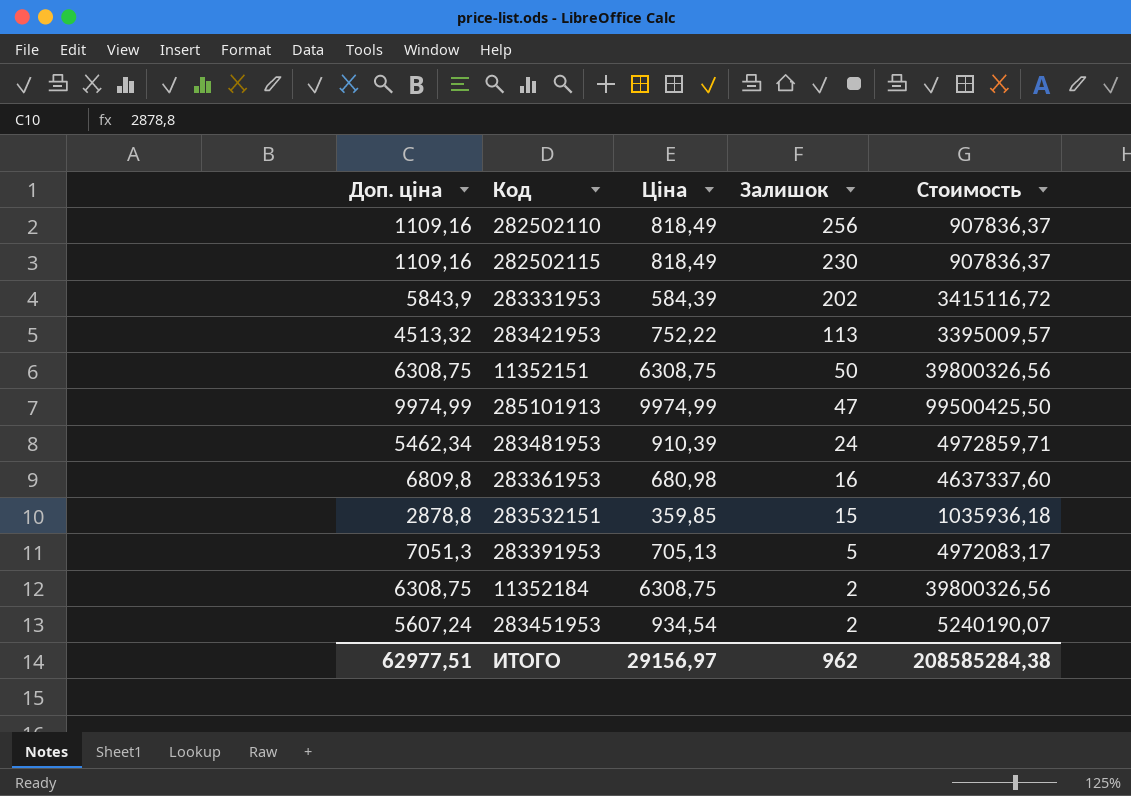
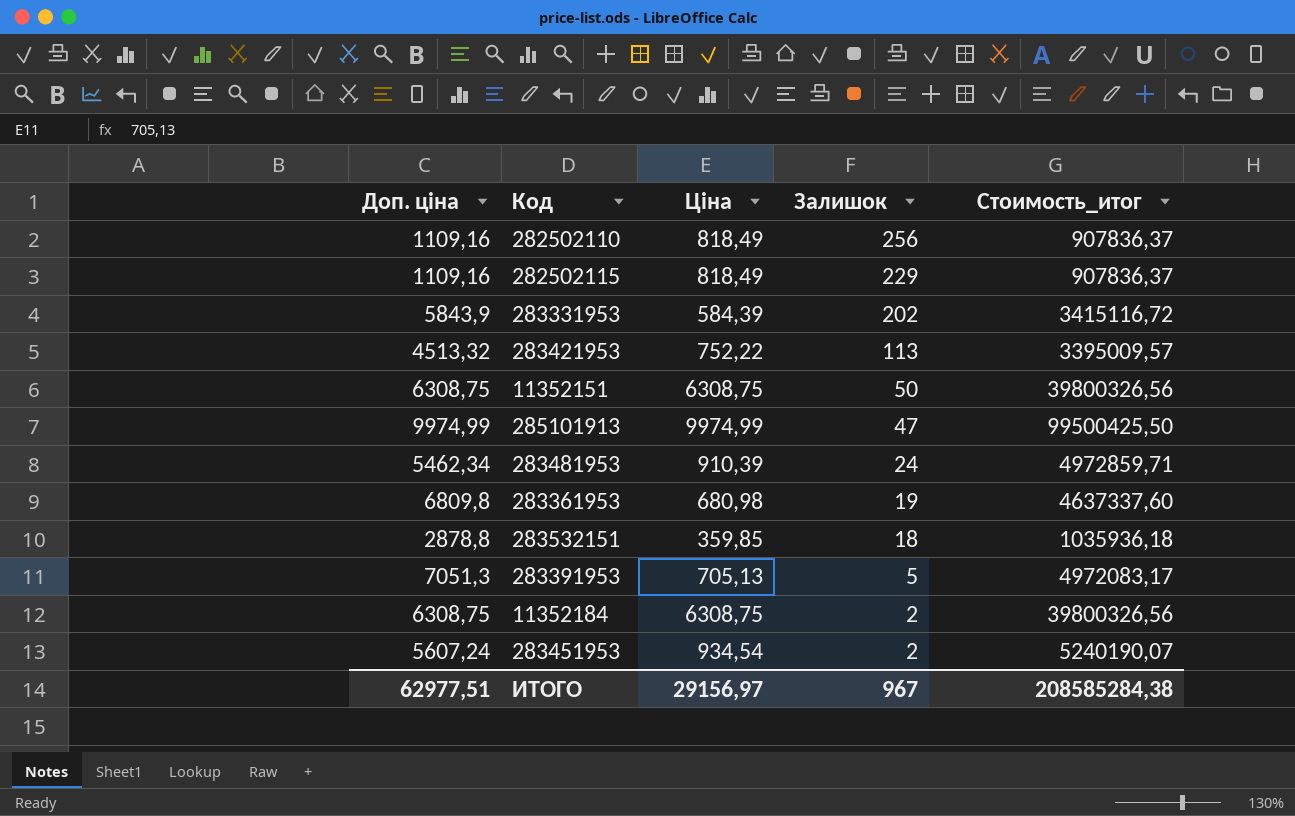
column name: Стоимость -> Стоимость_итог
282502115 | Залишок: 230 -> 229
283361953 | Залишок: 16 -> 19
283532151 | Залишок: 15 -> 18
ИТОГО | Залишок: 962 -> 967

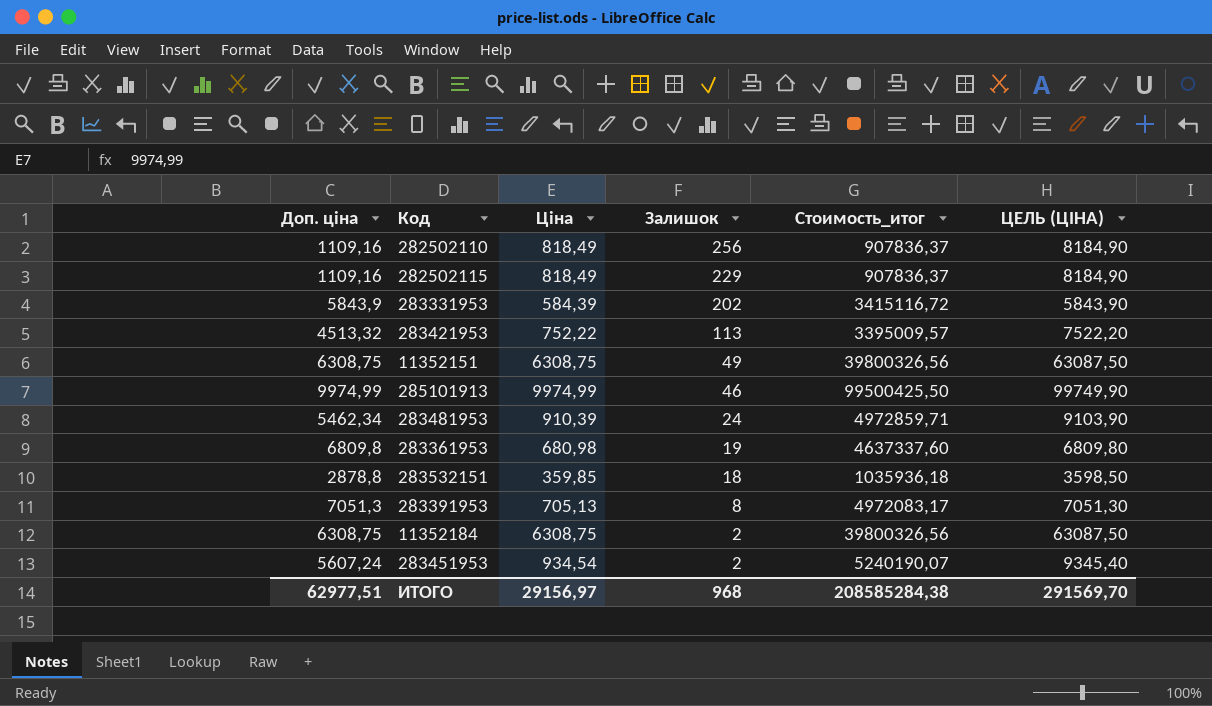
column ЦЕЛЬ (ЦІНА) | formula: none -> [Ціна] * 10
11352151 | Залишок: 50 -> 49
285101913 | Залишок: 47 -> 46
283391953 | Залишок: 5 -> 8
ИТОГО | Залишок: 967 -> 968

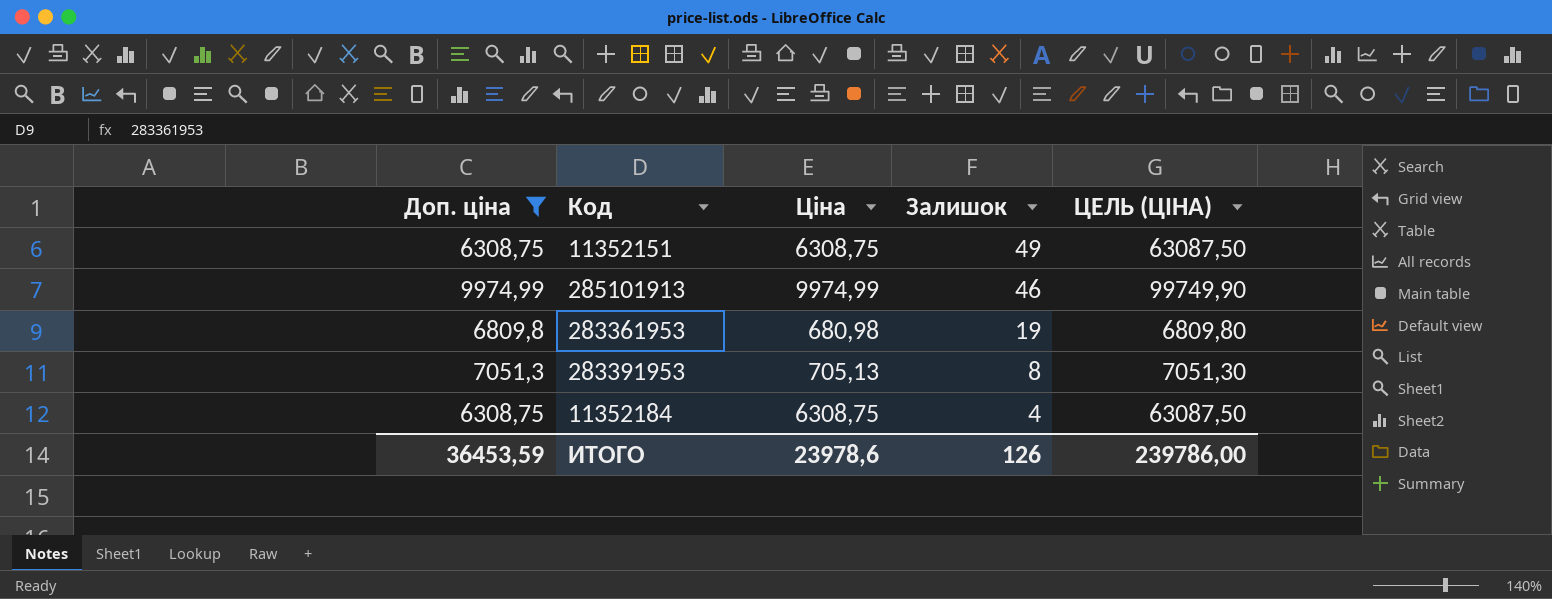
filter: none -> Доп. ціна >= 6308,75
column Стоимость_итог | formula: [Доп. ціна] * [Ціна] -> none
11352184 | Залишок: 2 -> 4
ИТОГО | Доп. ціна: 62977,51 -> 36453,59
ИТОГО | Ціна: 29156,97 -> 23978,6
ИТОГО | Залишок: 968 -> 126
ИТОГО | ЦЕЛЬ (ЦІНА): 291569,70 -> 239786,00

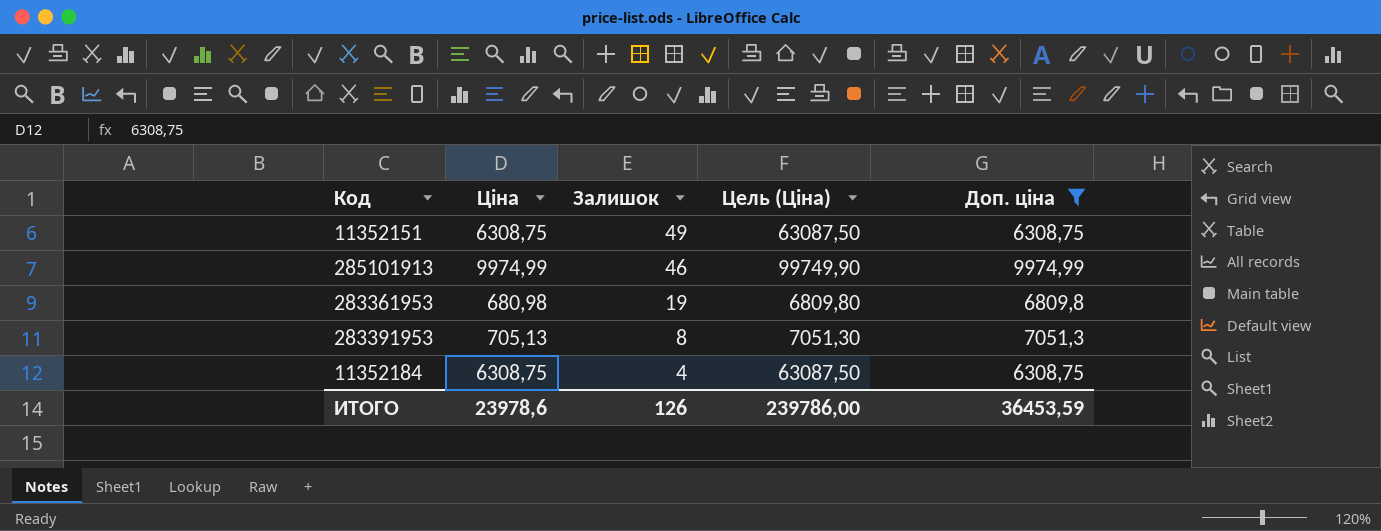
column name: ЦЕЛЬ (ЦІНА) -> Цель (Ціна)
column Доп. ціна | position: 1 -> 5

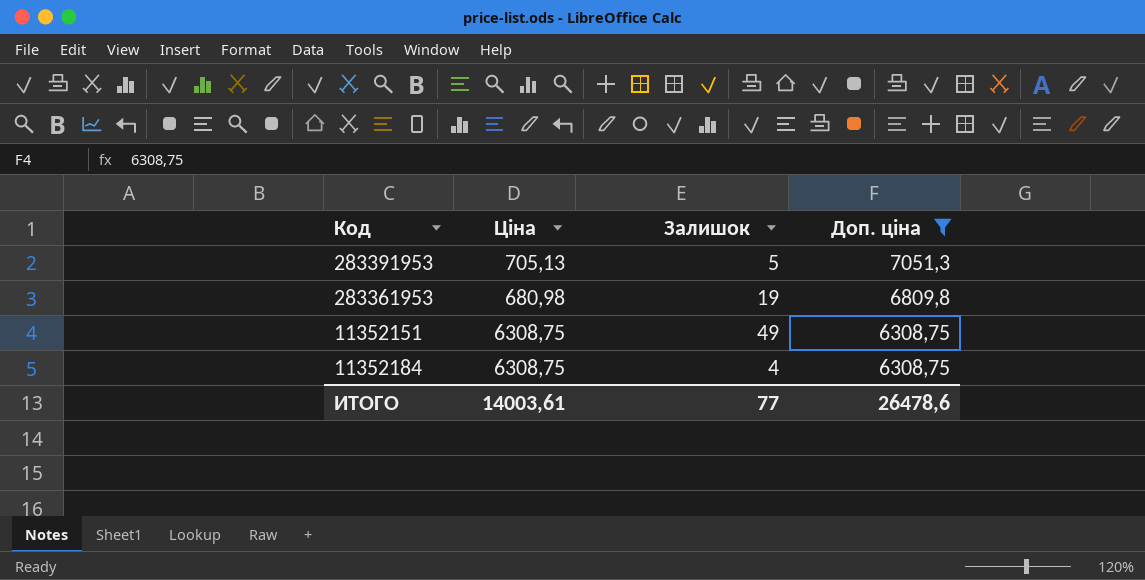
row order: Залишок descending -> Доп. ціна descending
column Цель (Ціна) | formula: [Ціна] * 10 -> none
row 285101913: 9974,99 | 46 | 99749,90 | 9974,99 -> none
283391953 | Залишок: 8 -> 5
ИТОГО | Ціна: 23978,6 -> 14003,61
ИТОГО | Залишок: 126 -> 77
ИТОГО | Доп. ціна: 36453,59 -> 26478,6

